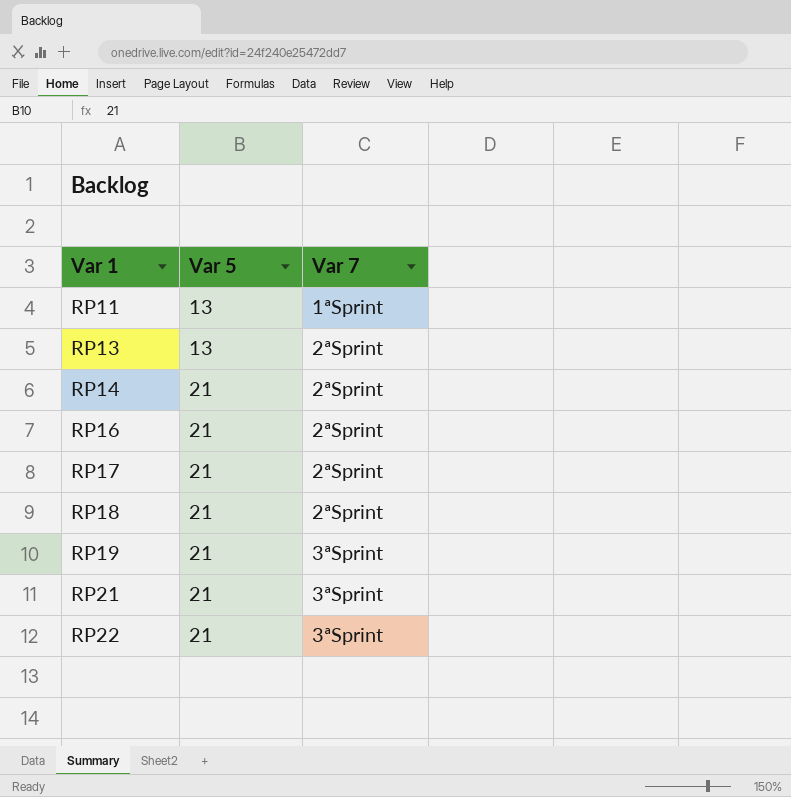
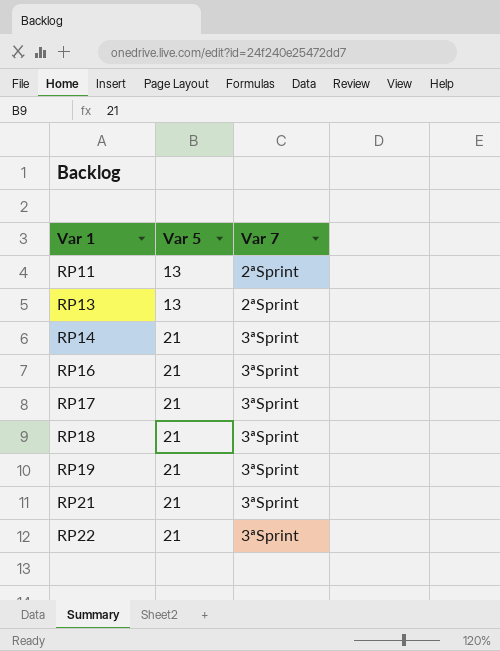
RP11 | Var 7: 1ªSprint -> 2ªSprint
RP14 | Var 7: 2ªSprint -> 3ªSprint
RP16 | Var 7: 2ªSprint -> 3ªSprint
RP17 | Var 7: 2ªSprint -> 3ªSprint
RP18 | Var 7: 2ªSprint -> 3ªSprint

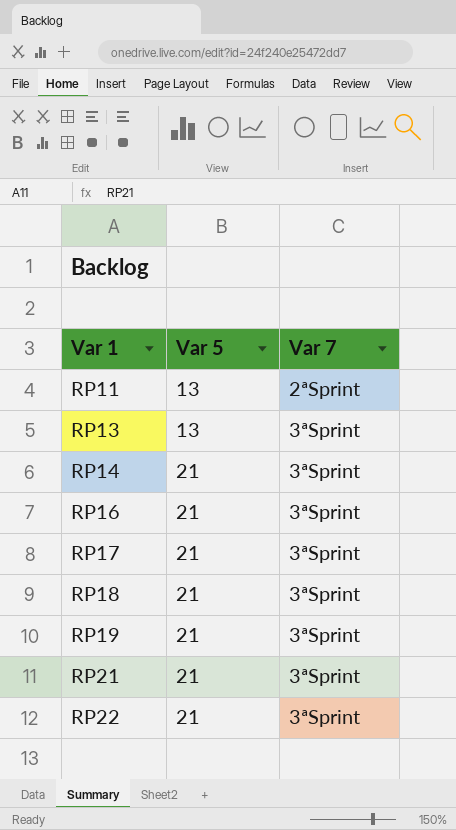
RP13 | Var 7: 2ªSprint -> 3ªSprint

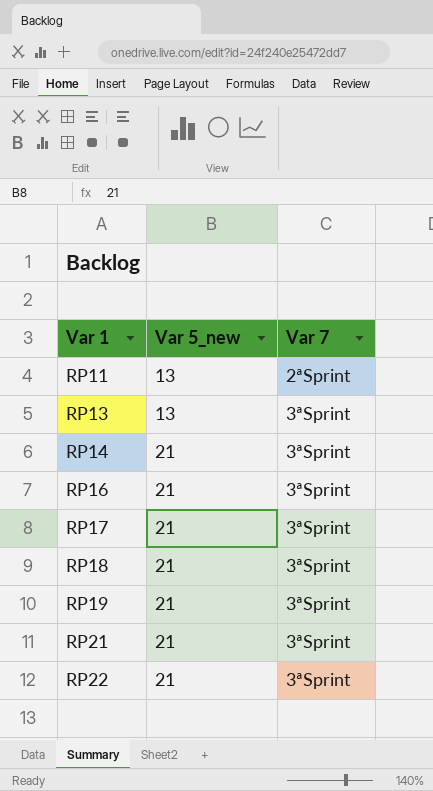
column name: Var 5 -> Var 5_new

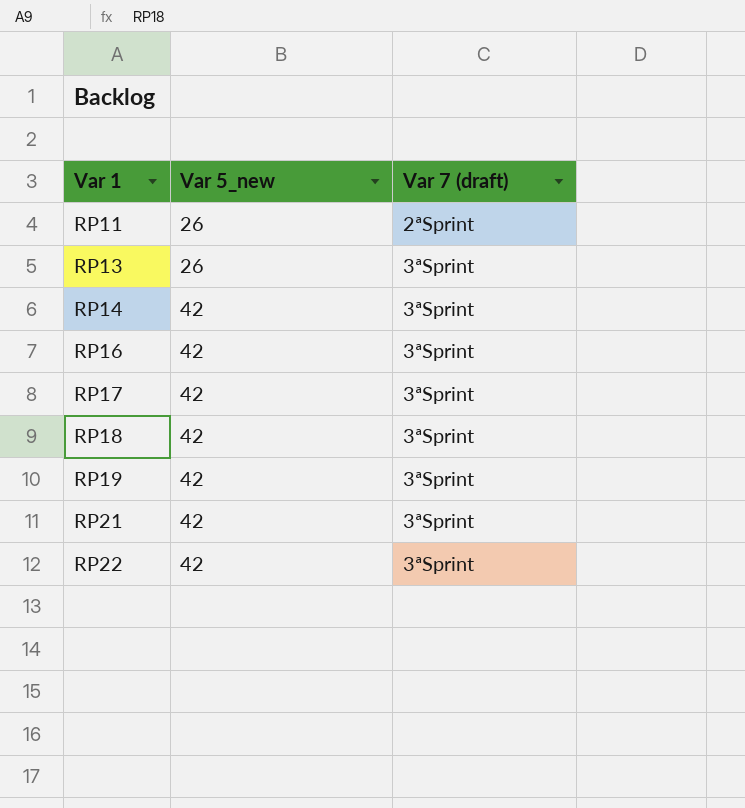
column name: Var 7 -> Var 7 (draft)
RP11 | Var 5_new: 13 -> 26
RP13 | Var 5_new: 13 -> 26
RP14 | Var 5_new: 21 -> 42
RP16 | Var 5_new: 21 -> 42
RP17 | Var 5_new: 21 -> 42
RP18 | Var 5_new: 21 -> 42
RP19 | Var 5_new: 21 -> 42
RP21 | Var 5_new: 21 -> 42
RP22 | Var 5_new: 21 -> 42

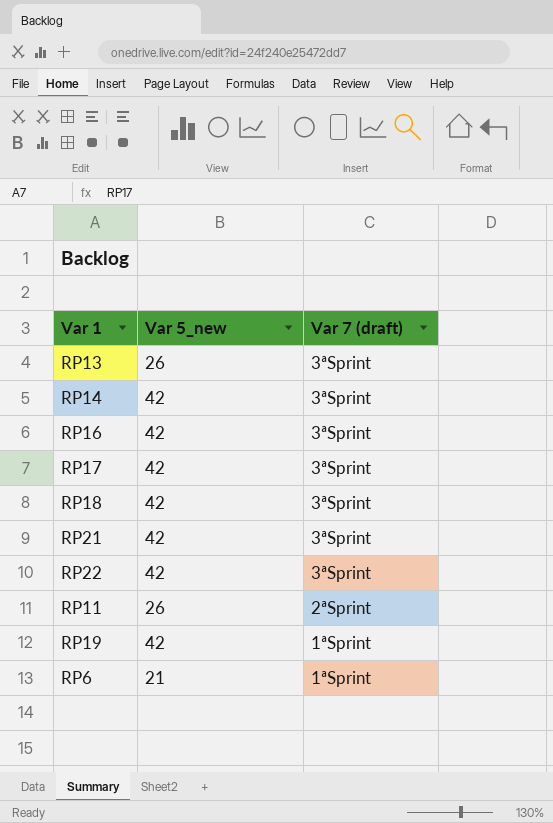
row order: Var 1 ascending -> Var 7 (draft) descending
RP19 | Var 7 (draft): 3ªSprint -> 1ªSprint
row RP6: none -> 21 | 1ªSprint

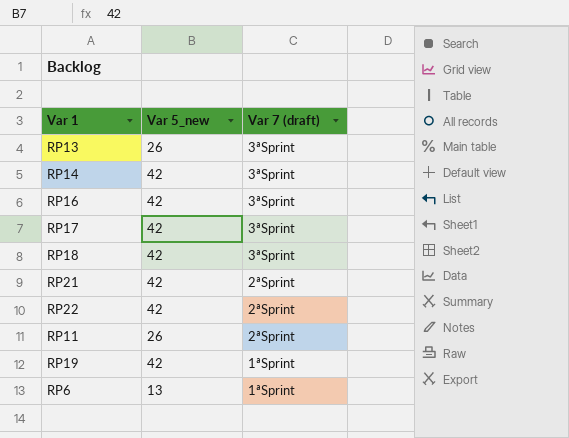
RP21 | Var 7 (draft): 3ªSprint -> 2ªSprint
RP22 | Var 7 (draft): 3ªSprint -> 2ªSprint
RP6 | Var 5_new: 21 -> 13

